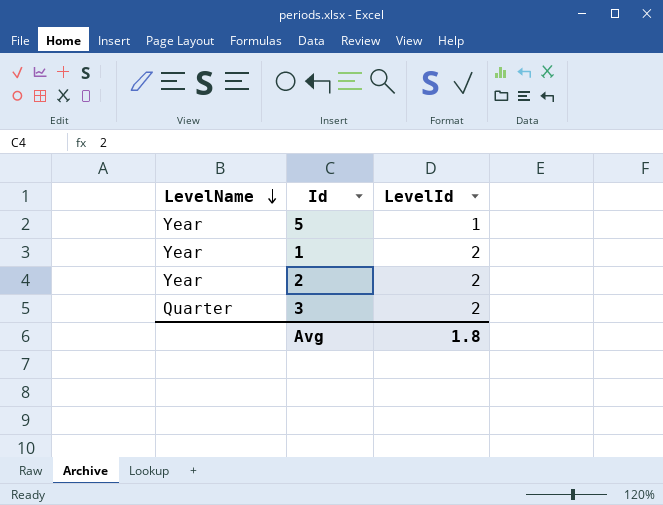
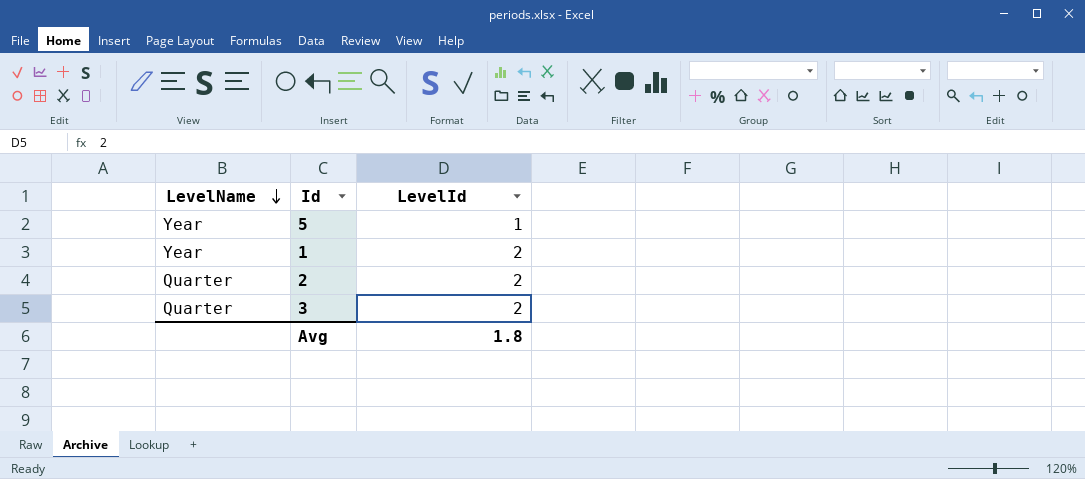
2 | LevelName: Year -> Quarter

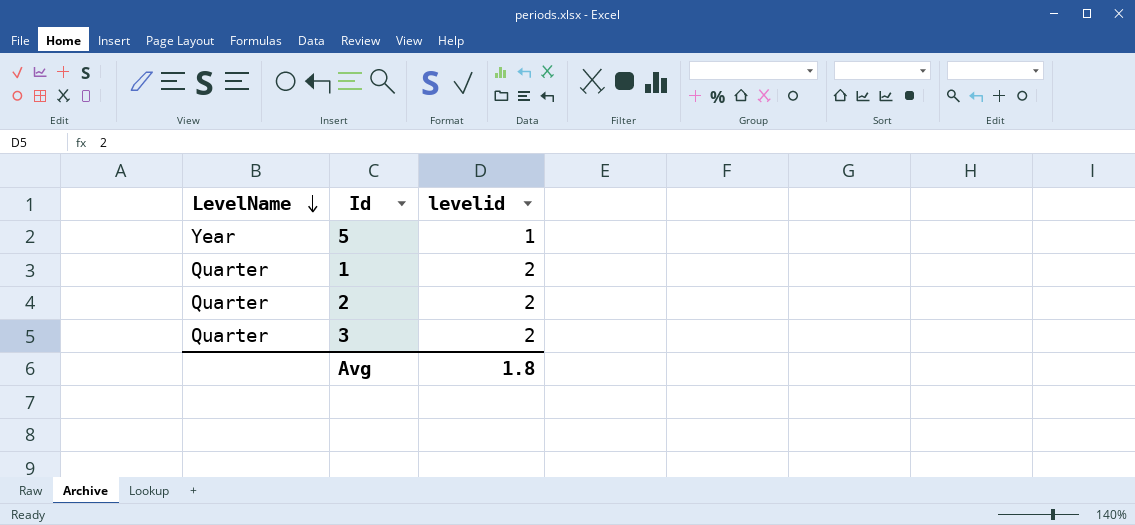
column name: LevelId -> levelid
1 | LevelName: Year -> Quarter

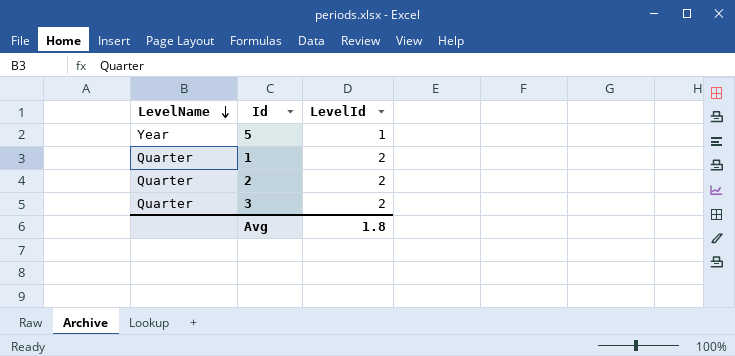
column name: levelid -> LevelId

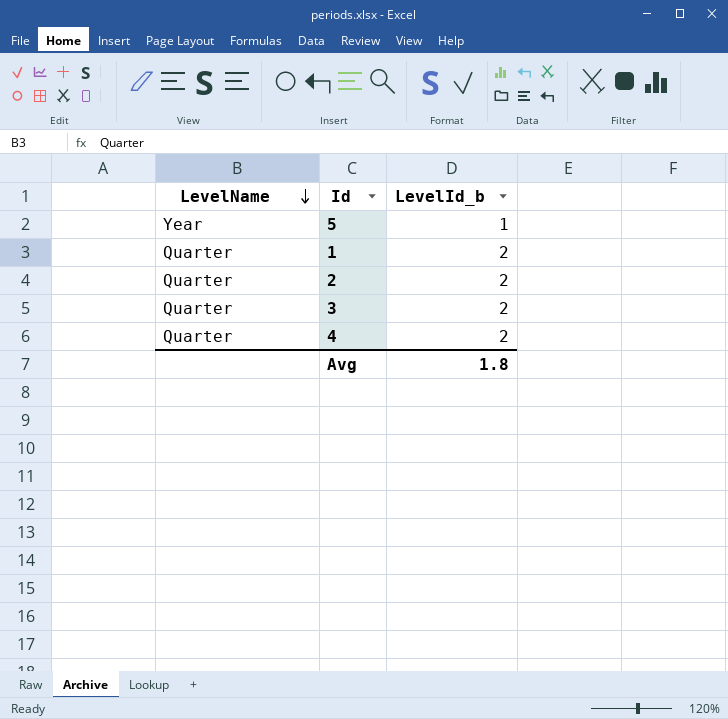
column name: LevelId -> LevelId_b
row 4: none -> Quarter | 2

